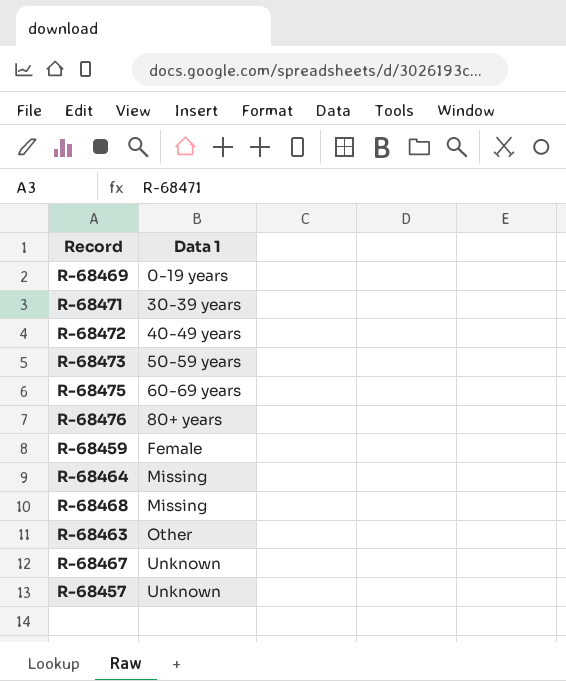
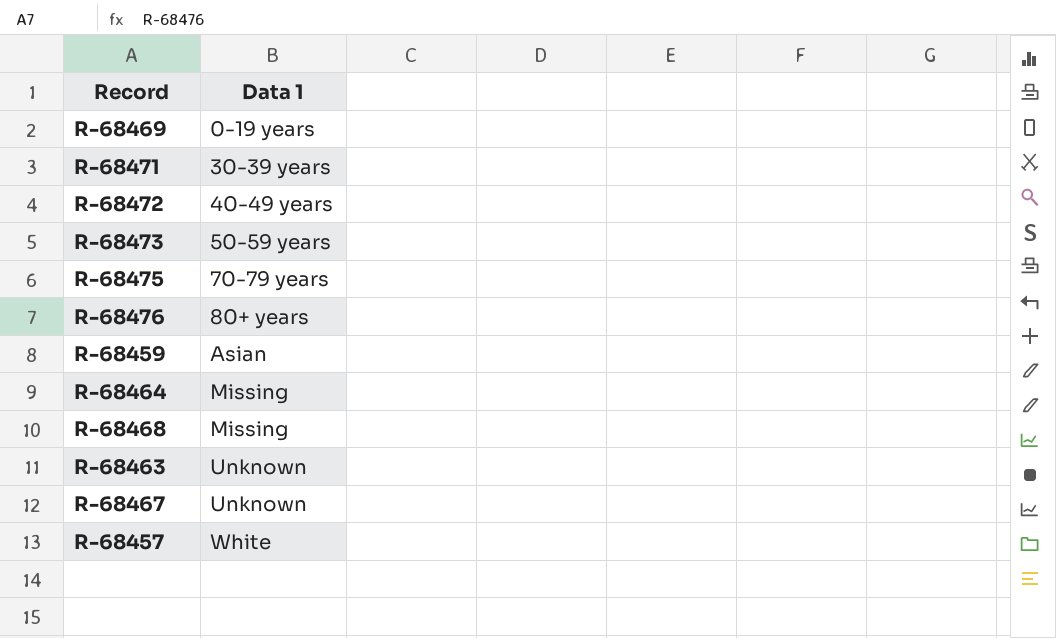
R-68475 | Data 1: 60-69 years -> 70-79 years
R-68459 | Data 1: Female -> Asian
R-68463 | Data 1: Other -> Unknown
R-68457 | Data 1: Unknown -> White

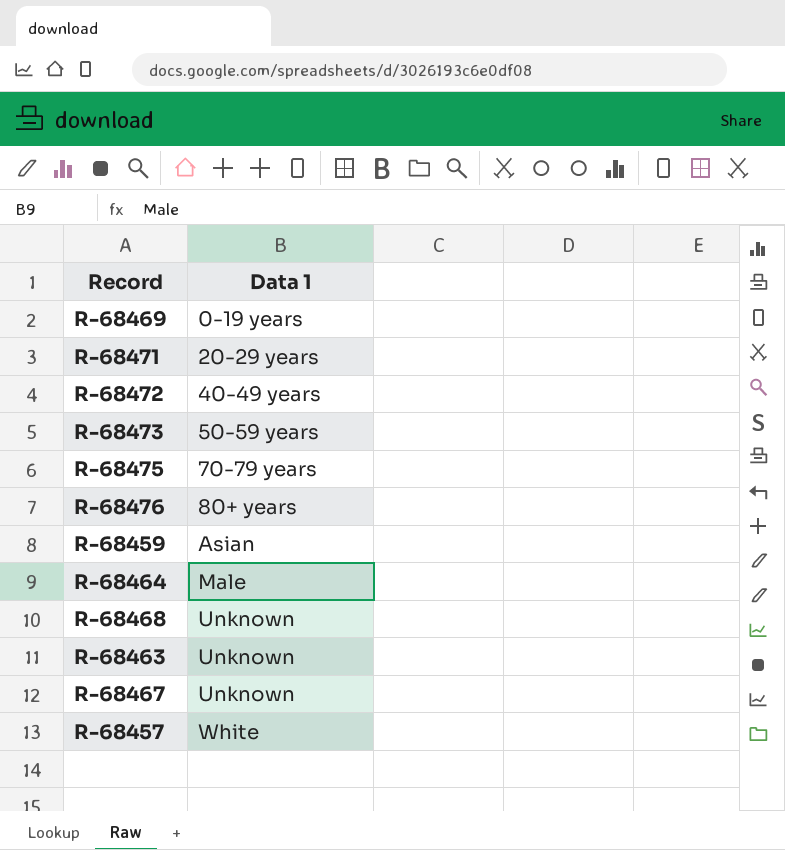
R-68471 | Data 1: 30-39 years -> 20-29 years
R-68464 | Data 1: Missing -> Male
R-68468 | Data 1: Missing -> Unknown

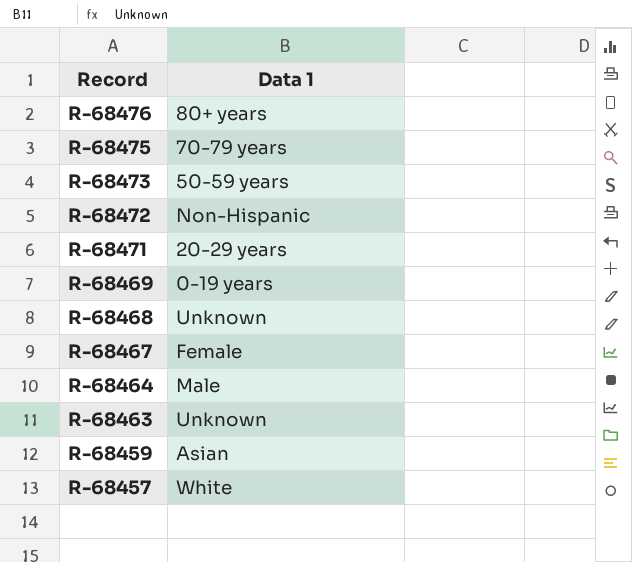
row order: Data 1 ascending -> Record descending
R-68472 | Data 1: 40-49 years -> Non-Hispanic
R-68467 | Data 1: Unknown -> Female

